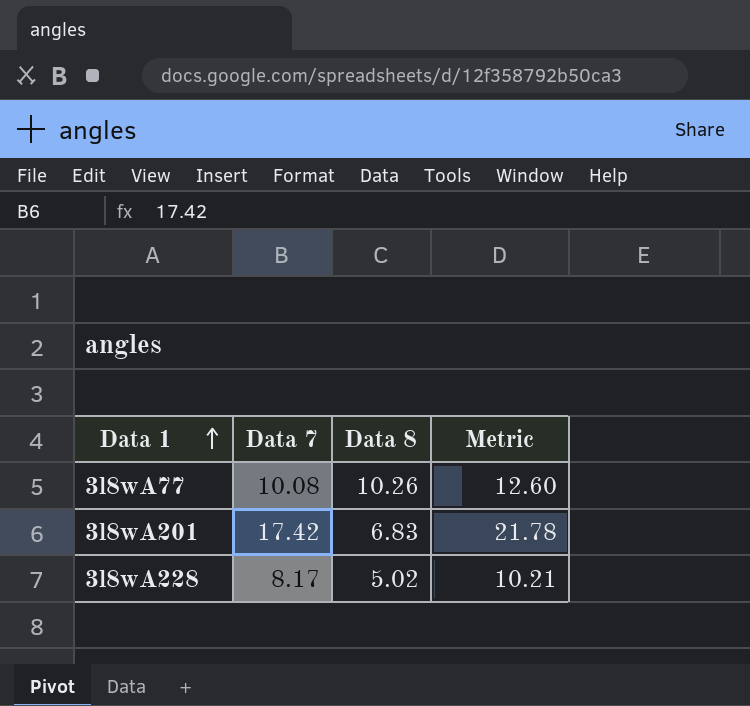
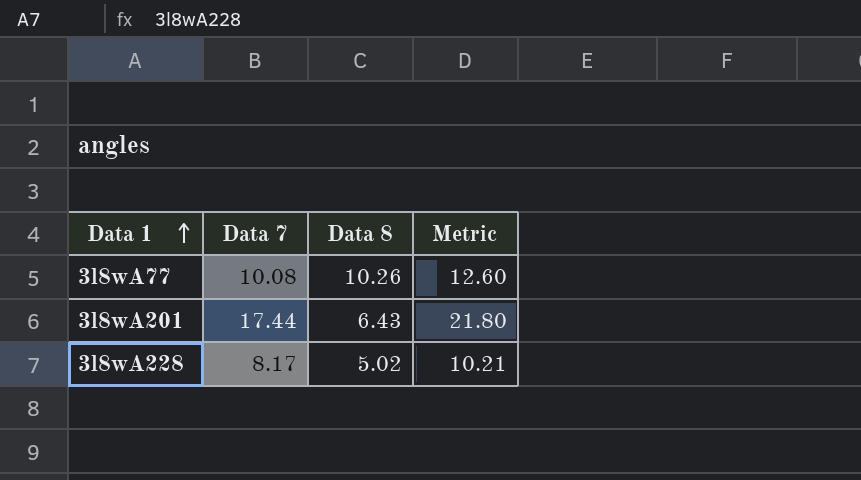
3l8wA201 | Data 7: 17.42 -> 17.44
3l8wA201 | Data 8: 6.83 -> 6.43
3l8wA201 | Metric: 21.78 -> 21.80

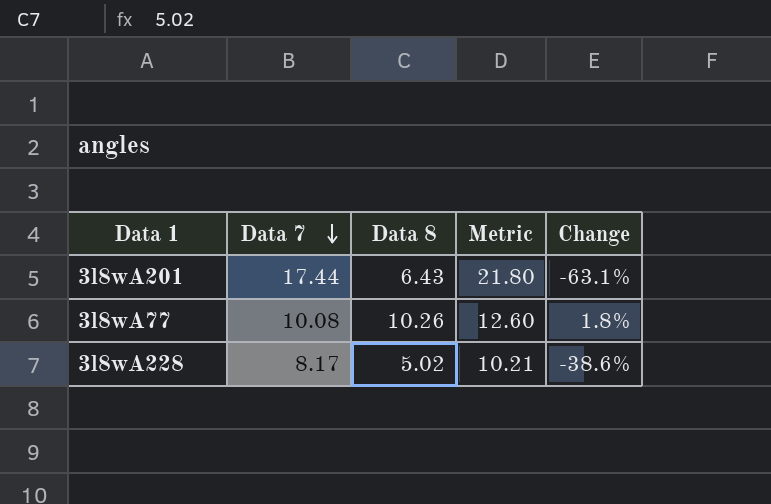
row order: Data 1 ascending -> Data 7 descending
column Change | formula: none -> ([Data 8] - [Data 7]) / [Data 7]

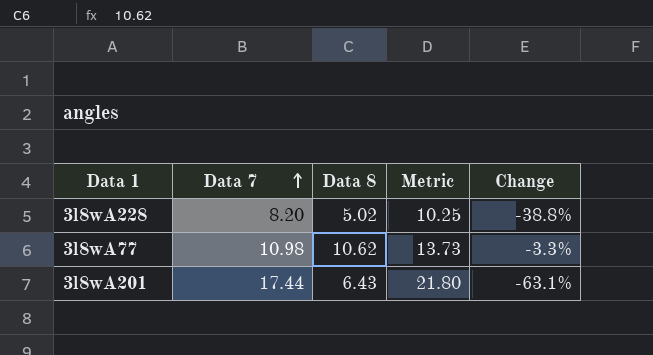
row order: Data 7 descending -> Data 7 ascending
3l8wA228 | Data 7: 8.17 -> 8.20
3l8wA228 | Metric: 10.21 -> 10.25
3l8wA228 | Change: -38.6% -> -38.8%
3l8wA77 | Data 7: 10.08 -> 10.98
3l8wA77 | Data 8: 10.26 -> 10.62
3l8wA77 | Metric: 12.60 -> 13.73
3l8wA77 | Change: 1.8% -> -3.3%

